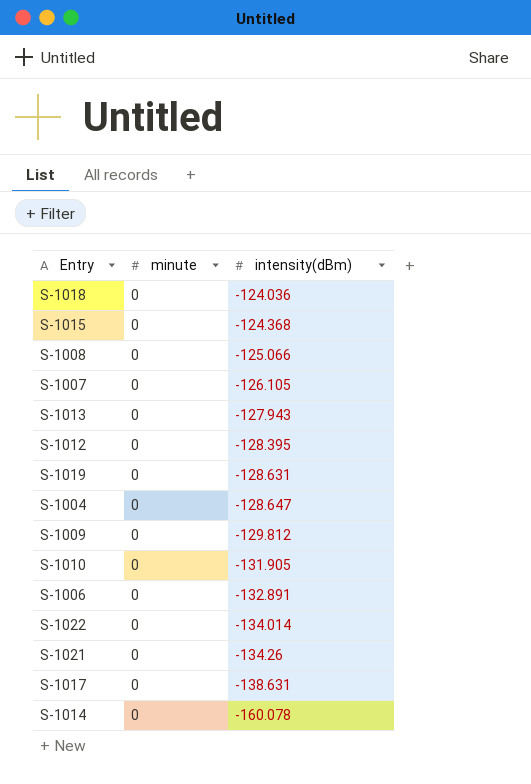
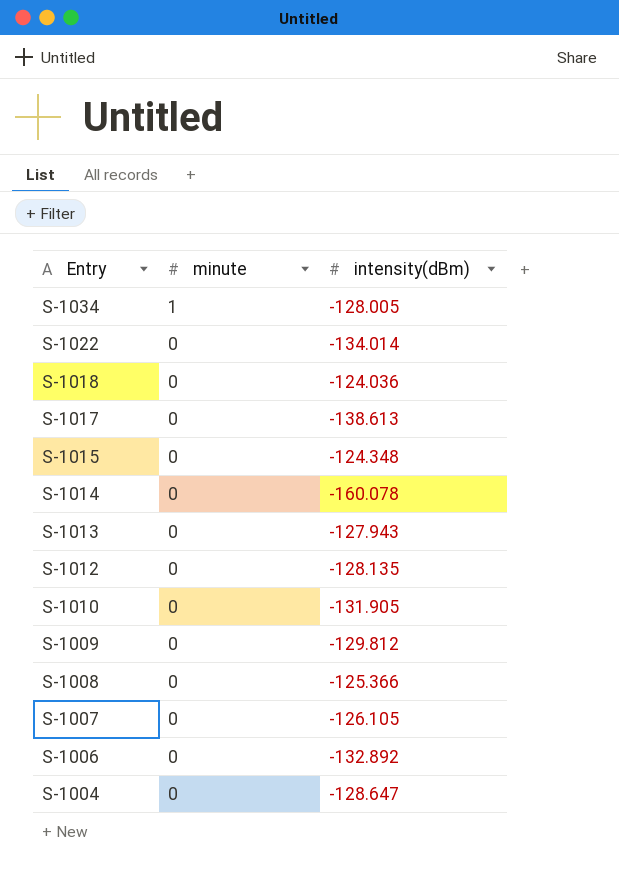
row order: intensity(dBm) descending -> Entry descending
row S-1019: 0 | -128.631 -> none
row S-1021: 0 | -134.26 -> none
row S-1034: none -> 1 | -128.005
S-1017 | intensity(dBm): -138.631 -> -138.613
S-1015 | intensity(dBm): -124.368 -> -124.348
S-1012 | intensity(dBm): -128.395 -> -128.135
S-1008 | intensity(dBm): -125.066 -> -125.366
S-1006 | intensity(dBm): -132.891 -> -132.892

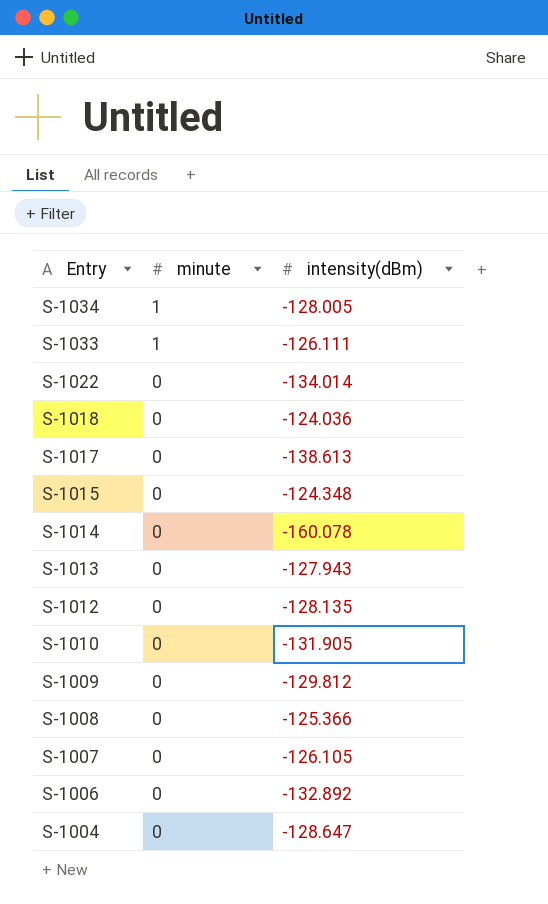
row S-1033: none -> 1 | -126.111

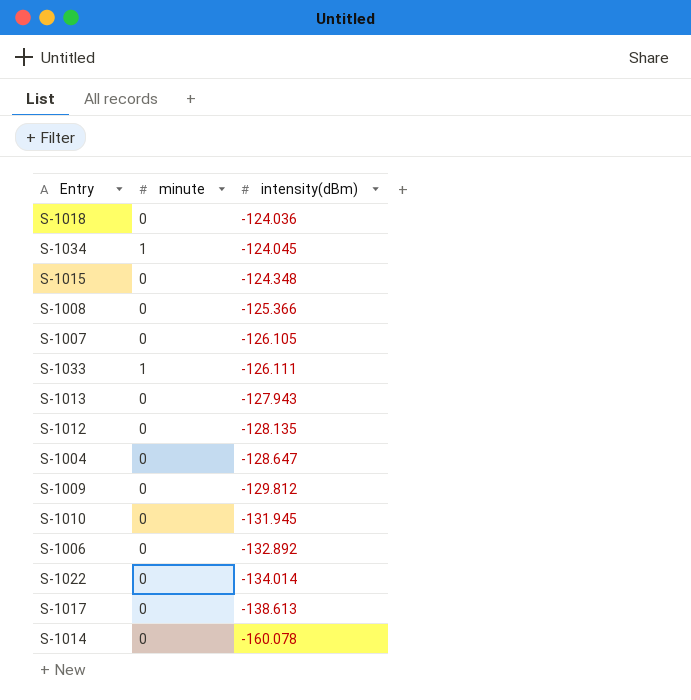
row order: Entry descending -> intensity(dBm) descending
S-1034 | intensity(dBm): -128.005 -> -124.045
S-1010 | intensity(dBm): -131.905 -> -131.945

